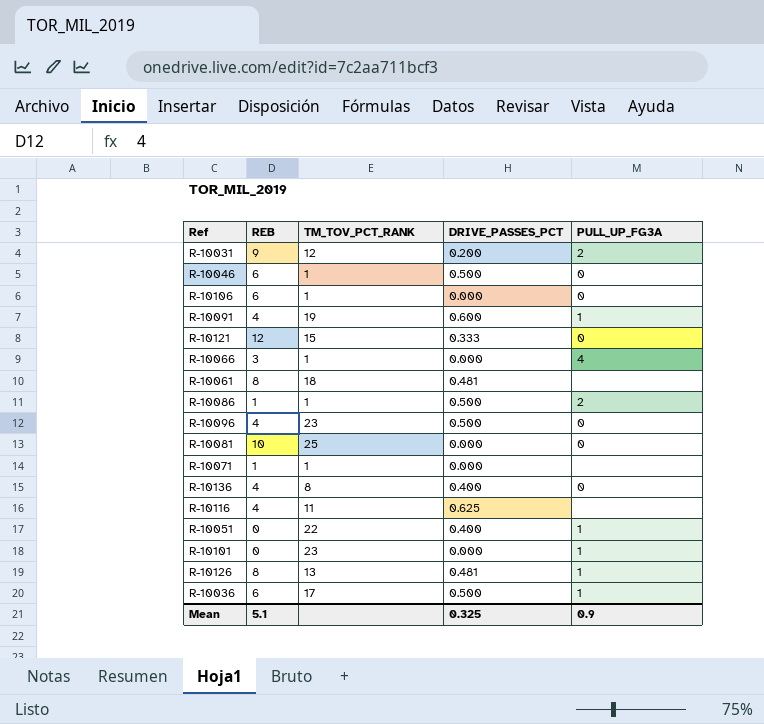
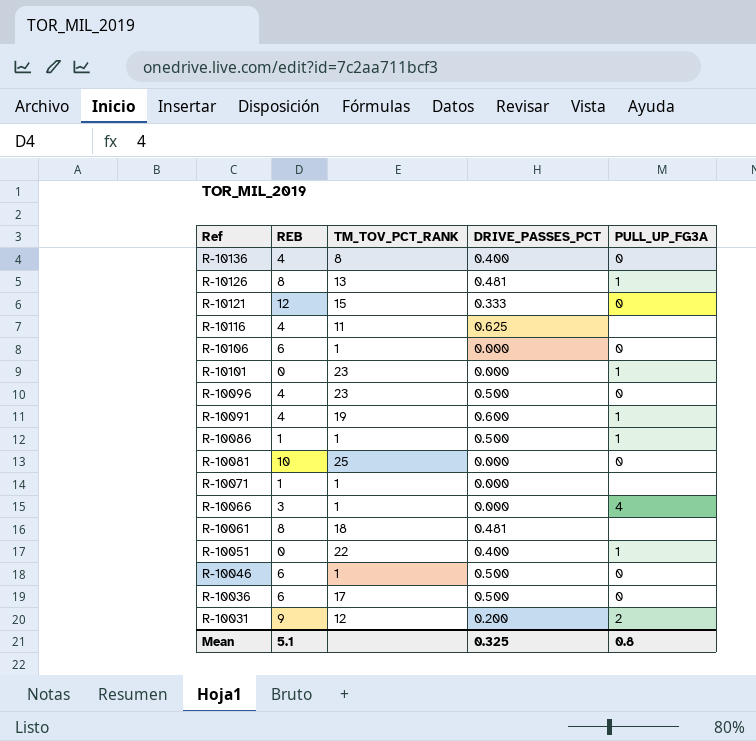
row order: none -> Ref descending
R-10086 | PULL_UP_FG3A: 2 -> 1
R-10036 | PULL_UP_FG3A: 1 -> 0
Mean | PULL_UP_FG3A: 0.9 -> 0.8

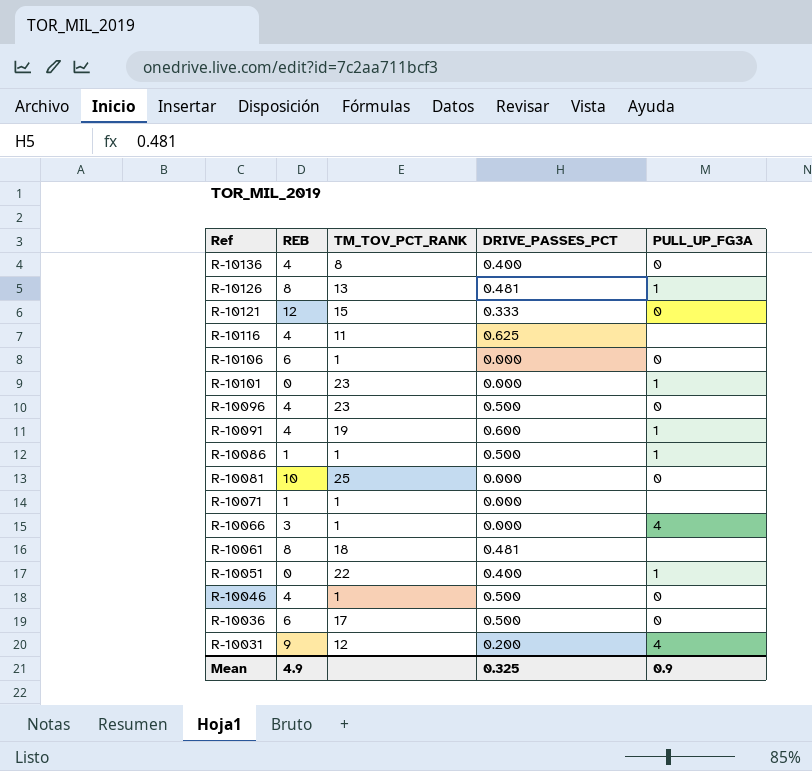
R-10046 | REB: 6 -> 4
R-10031 | PULL_UP_FG3A: 2 -> 4
Mean | REB: 5.1 -> 4.9
Mean | PULL_UP_FG3A: 0.8 -> 0.9

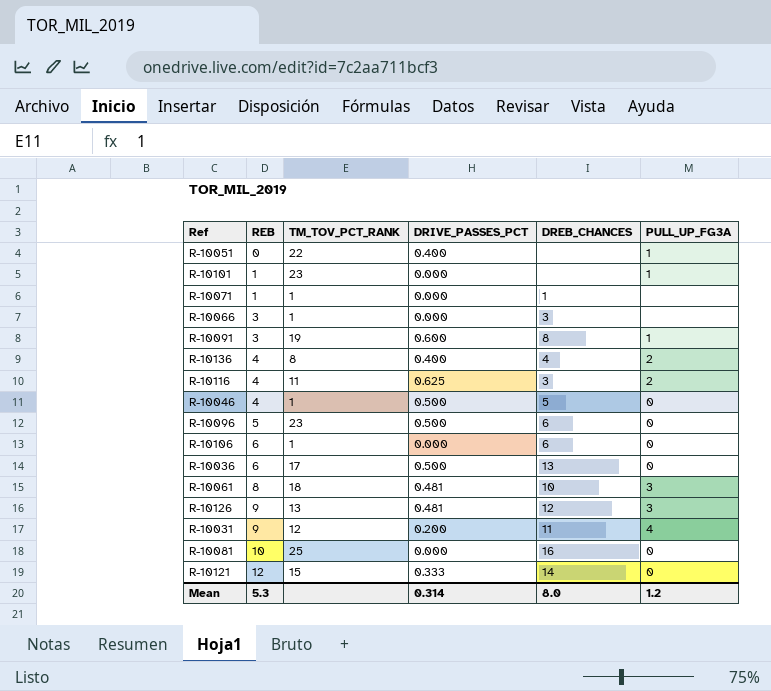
row order: Ref descending -> REB ascending
column DREB_CHANCES | position: none -> 5
row R-10086: 1 | 1 | 0.500 | 1 -> none
R-10101 | REB: 0 -> 1
R-10066 | PULL_UP_FG3A: 4 -> none
R-10091 | REB: 4 -> 3
R-10136 | PULL_UP_FG3A: 0 -> 2
R-10116 | PULL_UP_FG3A: none -> 2
R-10096 | REB: 4 -> 5
R-10061 | PULL_UP_FG3A: none -> 3
R-10126 | REB: 8 -> 9
R-10126 | PULL_UP_FG3A: 1 -> 3
Mean | REB: 4.9 -> 5.3
Mean | DRIVE_PASSES_PCT: 0.325 -> 0.314
Mean | PULL_UP_FG3A: 0.9 -> 1.2

